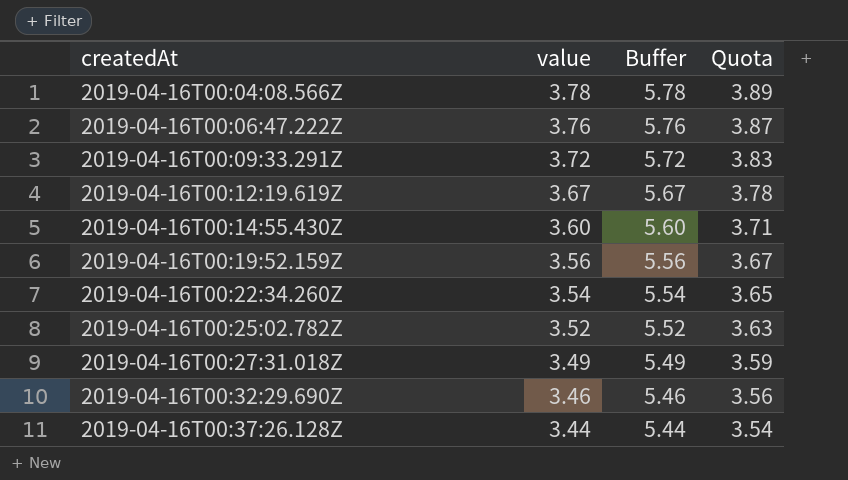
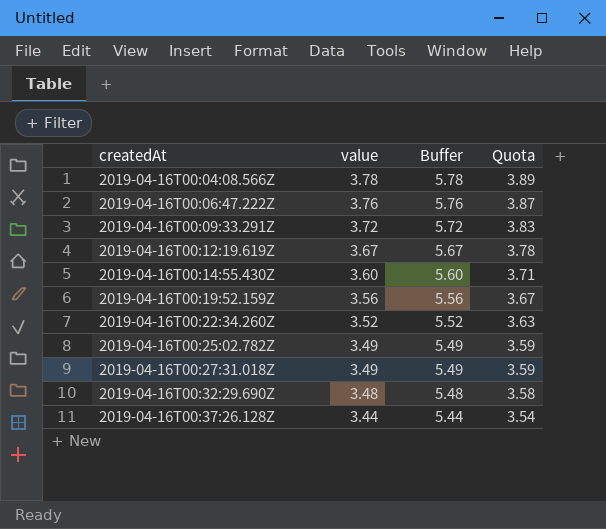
2019-04-16T00:22:34.260Z | value: 3.54 -> 3.52
2019-04-16T00:22:34.260Z | Buffer: 5.54 -> 5.52
2019-04-16T00:22:34.260Z | Quota: 3.65 -> 3.63
2019-04-16T00:25:02.782Z | value: 3.52 -> 3.49
2019-04-16T00:25:02.782Z | Buffer: 5.52 -> 5.49
2019-04-16T00:25:02.782Z | Quota: 3.63 -> 3.59
2019-04-16T00:32:29.690Z | value: 3.46 -> 3.48
2019-04-16T00:32:29.690Z | Buffer: 5.46 -> 5.48
2019-04-16T00:32:29.690Z | Quota: 3.56 -> 3.58

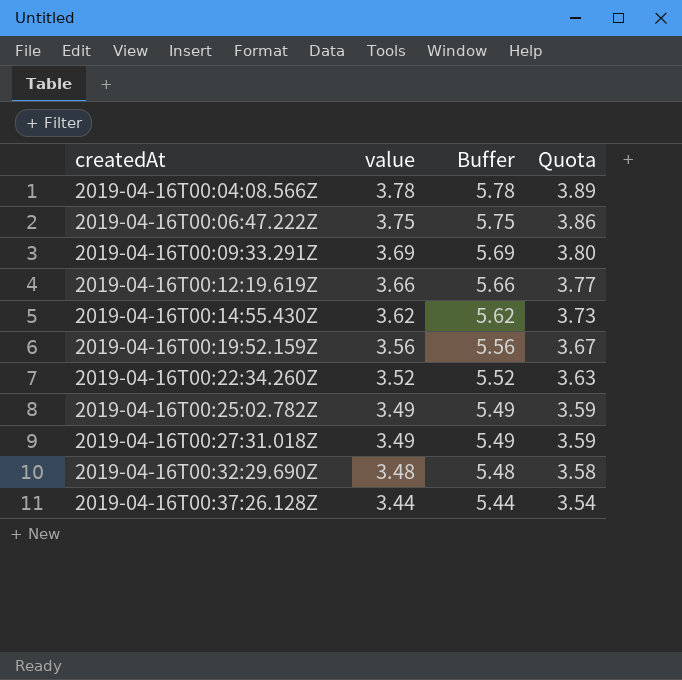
2019-04-16T00:06:47.222Z | value: 3.76 -> 3.75
2019-04-16T00:06:47.222Z | Buffer: 5.76 -> 5.75
2019-04-16T00:06:47.222Z | Quota: 3.87 -> 3.86
2019-04-16T00:09:33.291Z | value: 3.72 -> 3.69
2019-04-16T00:09:33.291Z | Buffer: 5.72 -> 5.69
2019-04-16T00:09:33.291Z | Quota: 3.83 -> 3.80
2019-04-16T00:12:19.619Z | value: 3.67 -> 3.66
2019-04-16T00:12:19.619Z | Buffer: 5.67 -> 5.66
2019-04-16T00:12:19.619Z | Quota: 3.78 -> 3.77
2019-04-16T00:14:55.430Z | value: 3.60 -> 3.62
2019-04-16T00:14:55.430Z | Buffer: 5.60 -> 5.62
2019-04-16T00:14:55.430Z | Quota: 3.71 -> 3.73

